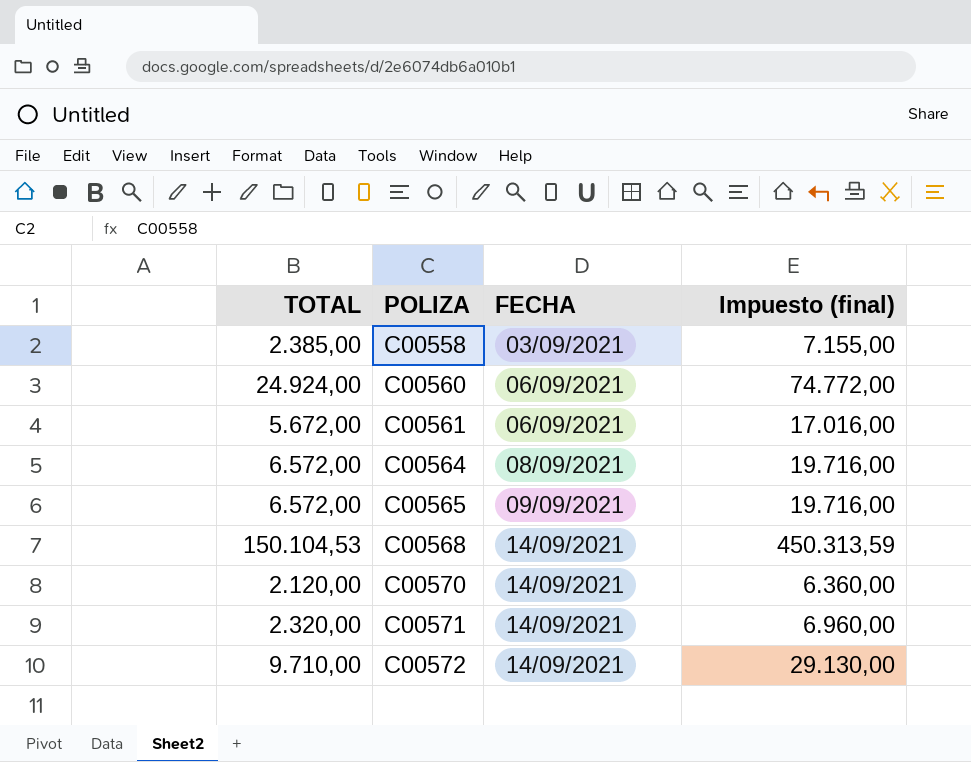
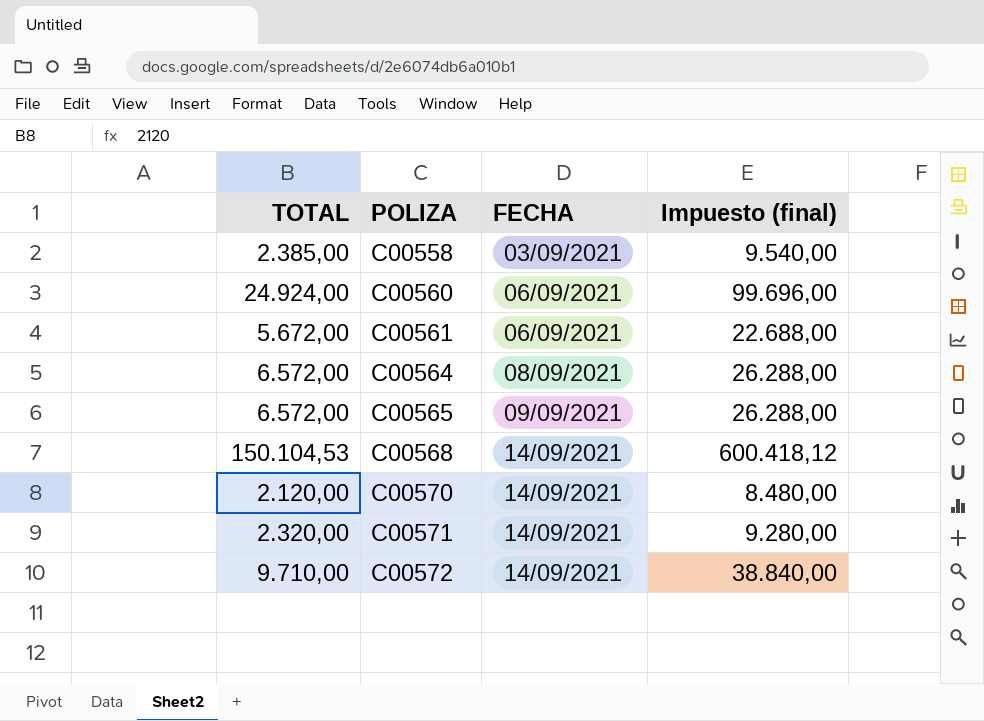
column Impuesto (final) | formula: [TOTAL] * 3 -> [TOTAL] * 4

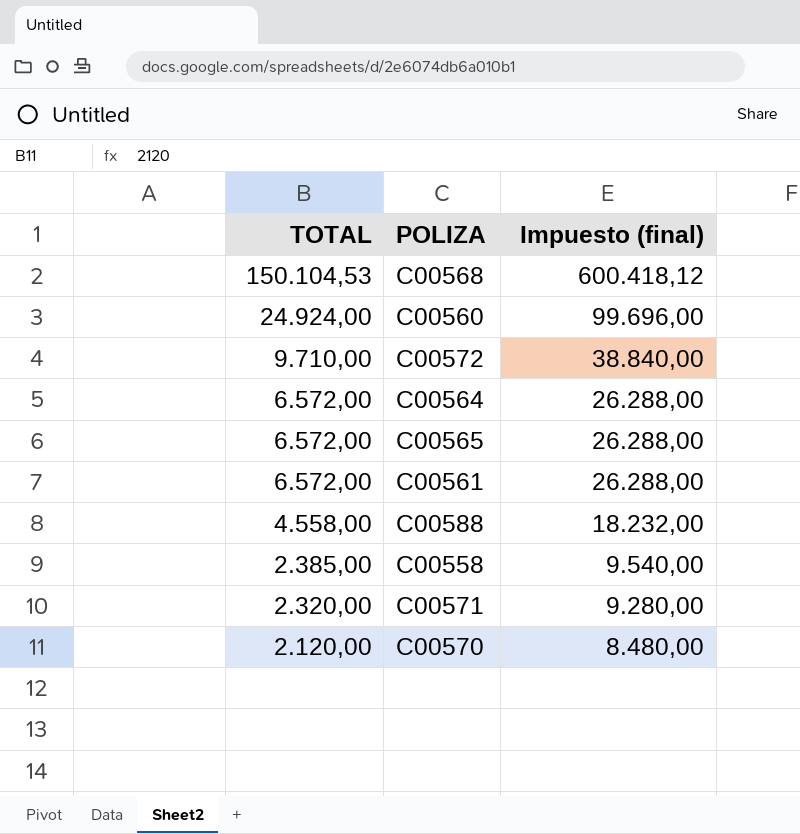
row order: POLIZA ascending -> TOTAL descending
column FECHA | position: 3 -> none
C00561 | TOTAL: 5.672,00 -> 6.572,00
C00561 | Impuesto (final): 22.688,00 -> 26.288,00
row C00588: none -> 4.558,00 | 18.232,00

